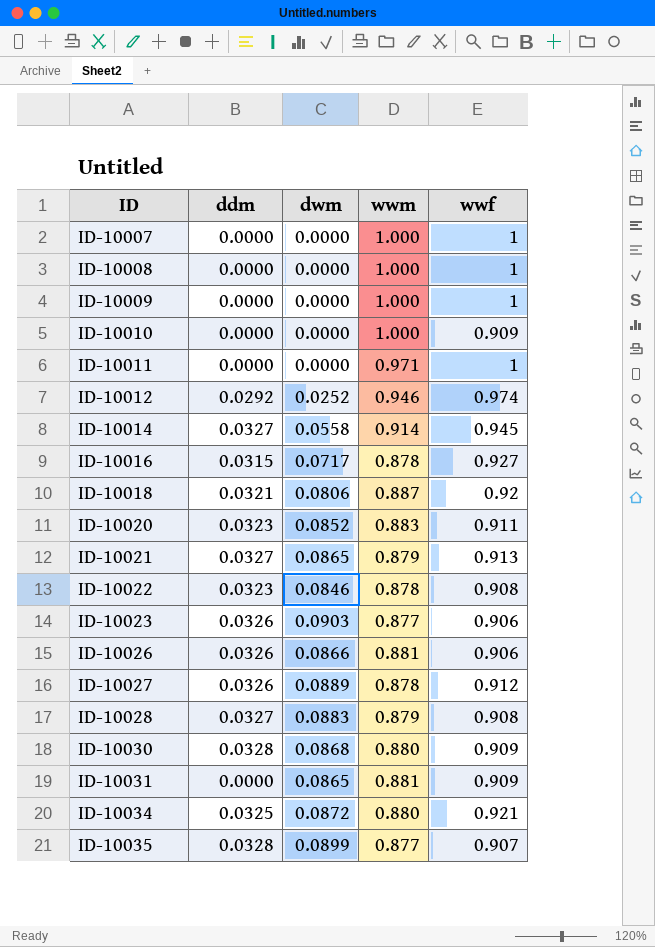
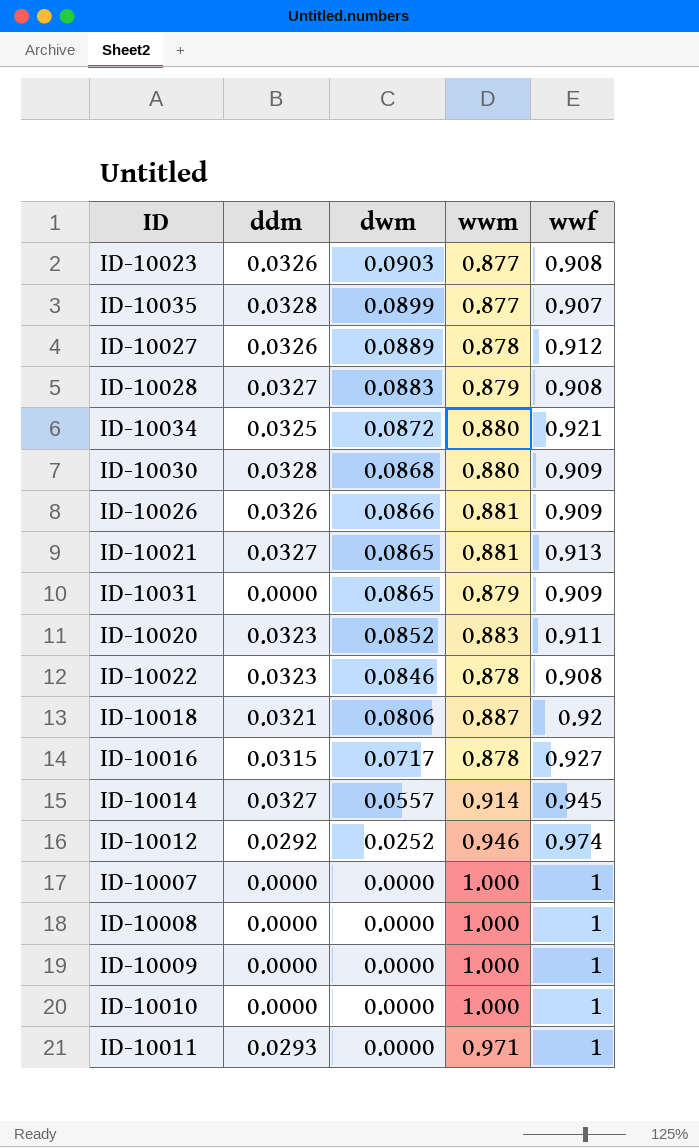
row order: ID ascending -> dwm descending
ID-10023 | wwf: 0.906 -> 0.908
ID-10026 | wwf: 0.906 -> 0.909
ID-10021 | wwm: 0.879 -> 0.881
ID-10031 | wwm: 0.881 -> 0.879
ID-10014 | dwm: 0.0558 -> 0.0557
ID-10010 | wwf: 0.909 -> 1
ID-10011 | ddm: 0.0000 -> 0.0293

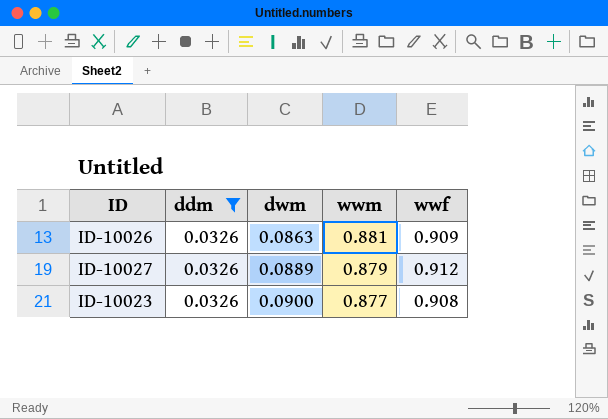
filter: none -> ddm = 0.0326
row order: dwm descending -> dwm ascending
ID-10026 | dwm: 0.0866 -> 0.0863
ID-10027 | wwm: 0.878 -> 0.879
ID-10023 | dwm: 0.0903 -> 0.0900

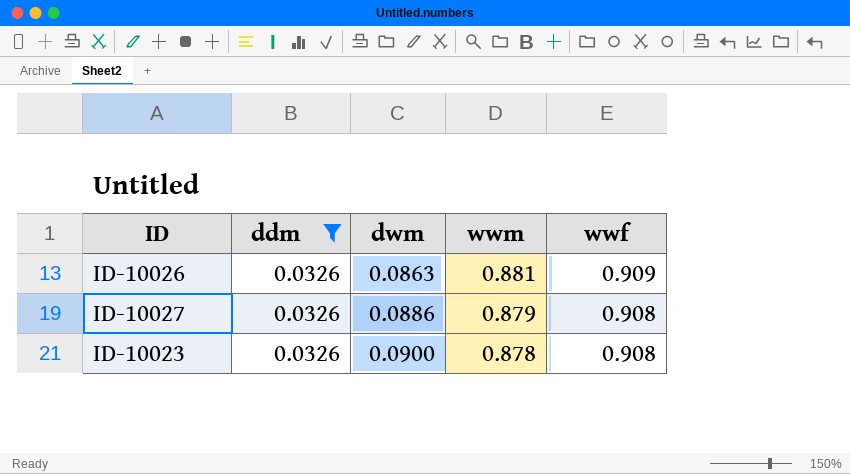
ID-10027 | dwm: 0.0889 -> 0.0886
ID-10027 | wwf: 0.912 -> 0.908
ID-10023 | wwm: 0.877 -> 0.878

